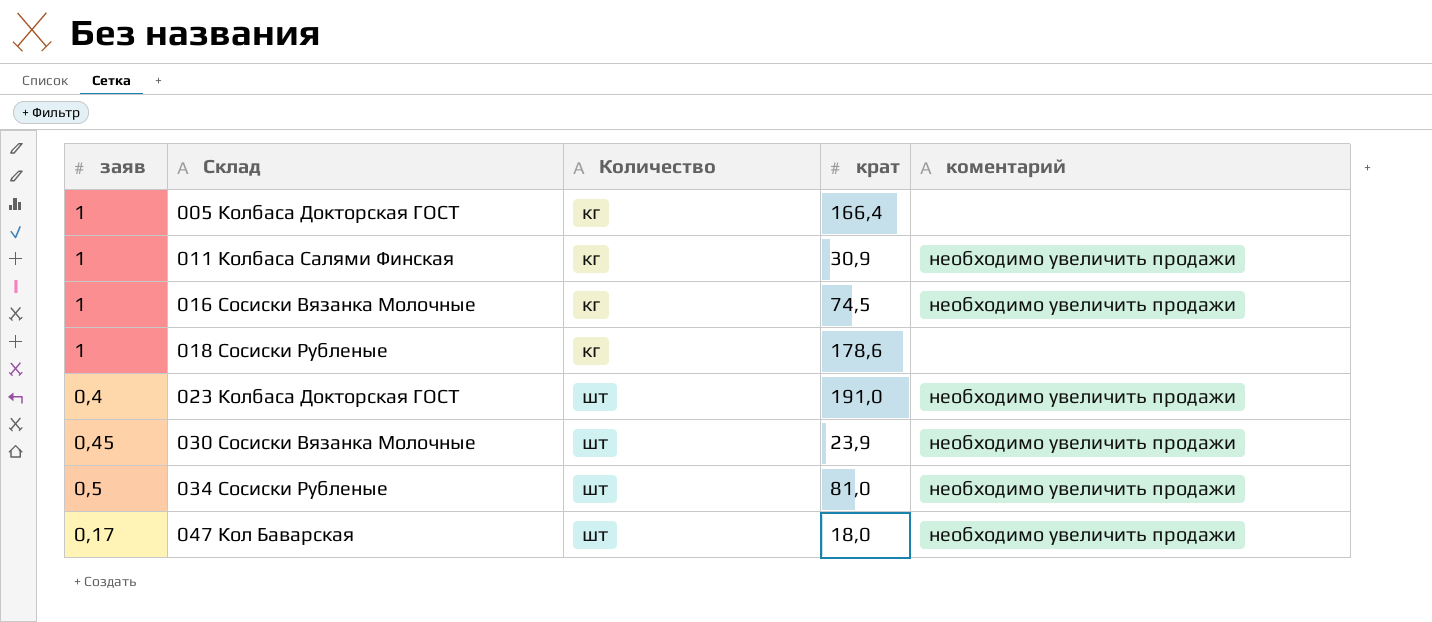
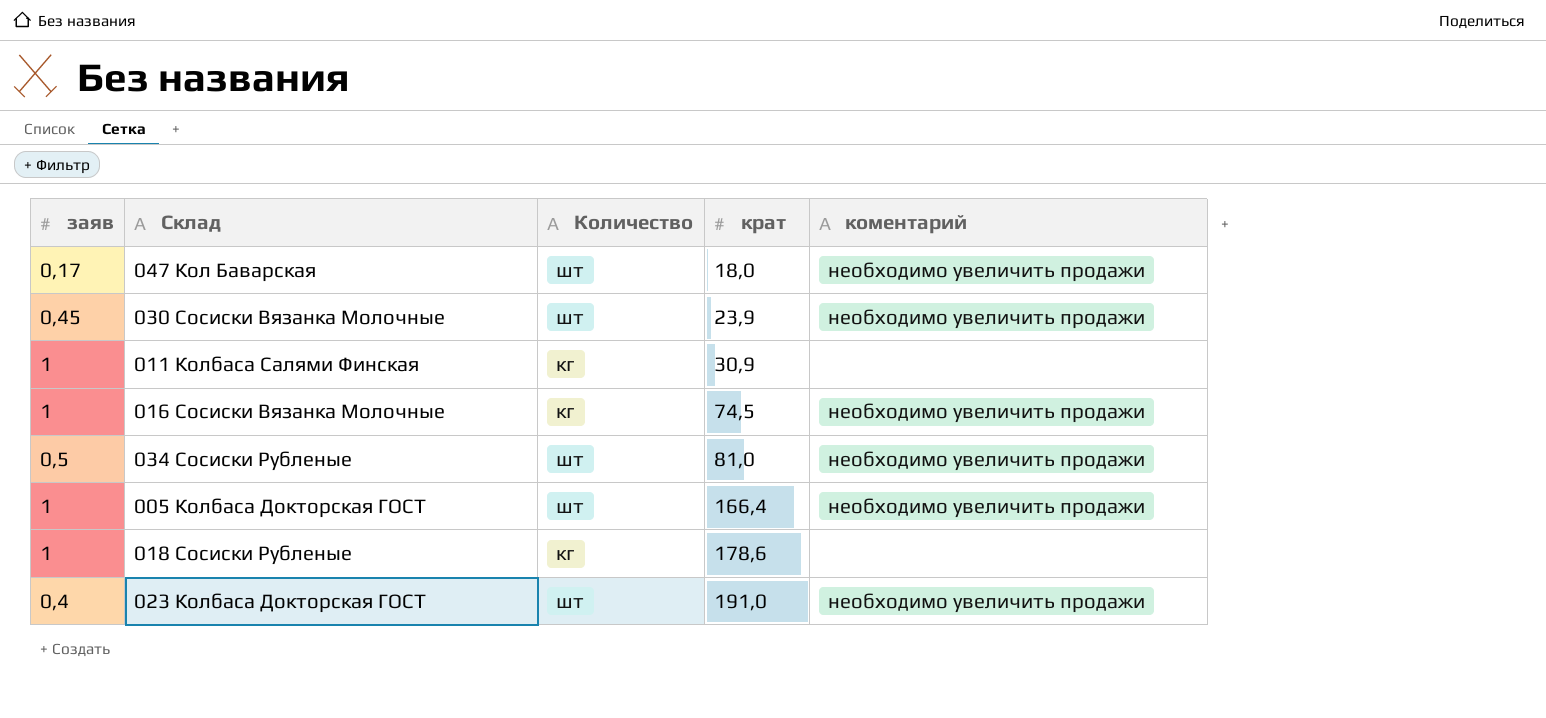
row order: Склад ascending -> крат ascending
011 Колбаса Салями Финская | коментарий: необходимо увеличить продажи -> none
005 Колбаса Докторская ГОСТ | Количество: кг -> шт
005 Колбаса Докторская ГОСТ | коментарий: none -> необходимо увеличить продажи

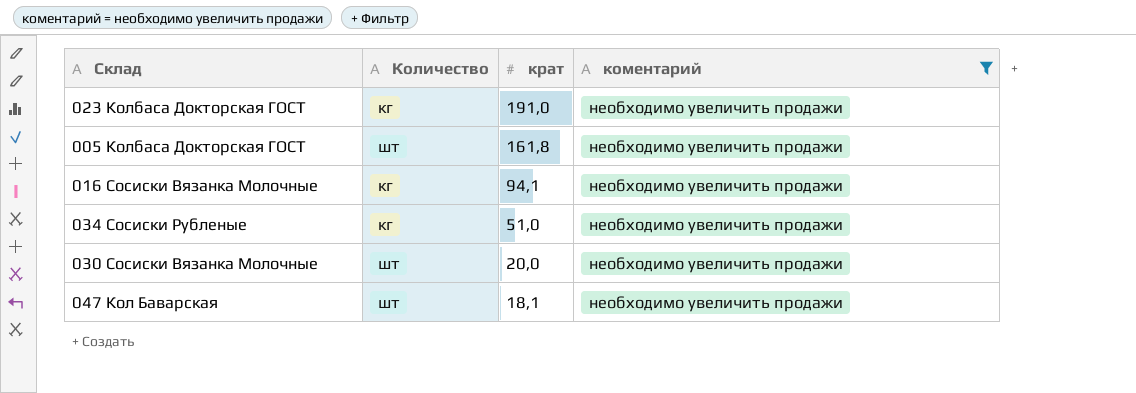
filter: none -> коментарий = необходимо увеличить продажи
row order: крат ascending -> крат descending
column заяв | position: 1 -> none
023 Колбаса Докторская ГОСТ | Количество: шт -> кг
005 Колбаса Докторская ГОСТ | крат: 166,4 -> 161,8
016 Сосиски Вязанка Молочные | крат: 74,5 -> 94,1
034 Сосиски Рубленые | Количество: шт -> кг
034 Сосиски Рубленые | крат: 81,0 -> 51,0
030 Сосиски Вязанка Молочные | крат: 23,9 -> 20,0
047 Кол Баварская | крат: 18,0 -> 18,1

